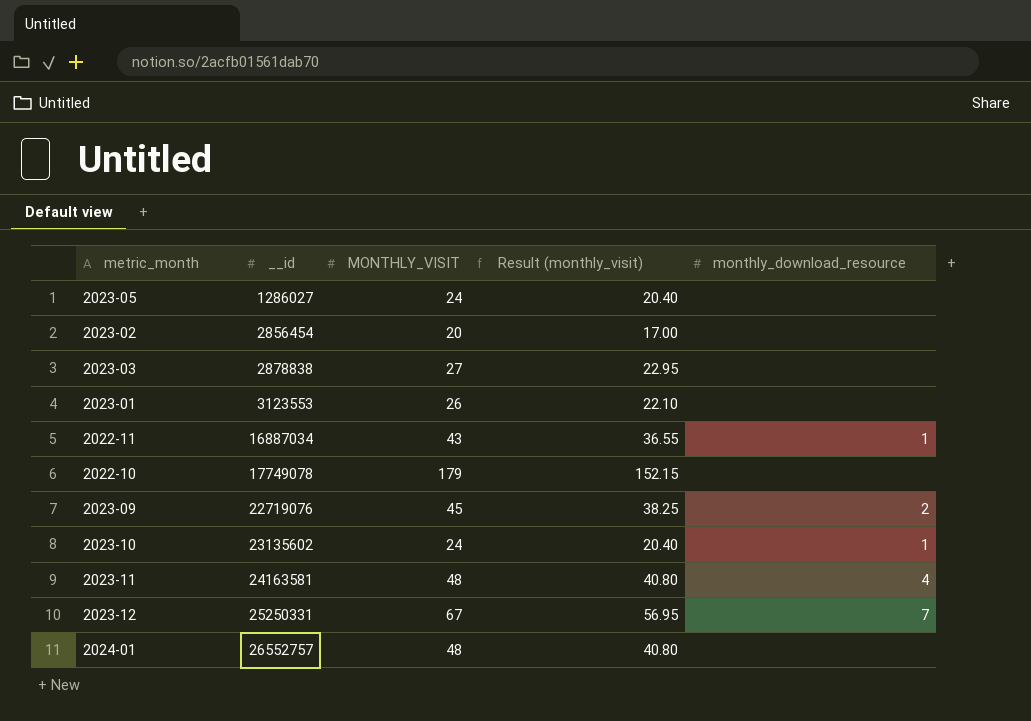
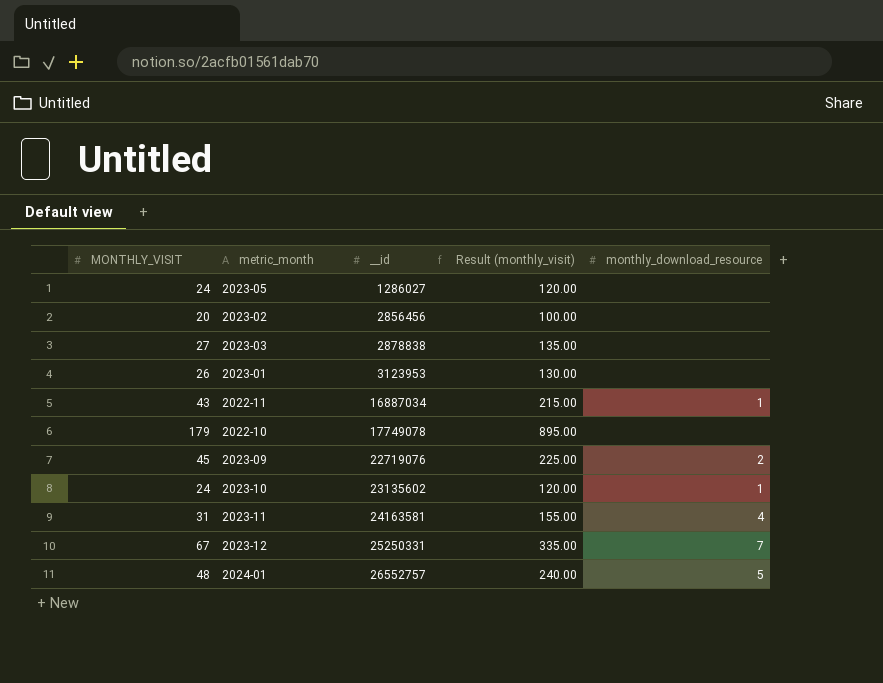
column MONTHLY_VISIT | position: 3 -> 1
column Result (monthly_visit) | formula: [MONTHLY_VISIT] * 0.85 -> [MONTHLY_VISIT] * 5
2023-02 | __id: 2856454 -> 2856456
2023-01 | __id: 3123553 -> 3123953
2023-11 | MONTHLY_VISIT: 48 -> 31
2024-01 | monthly_download_resource: none -> 5

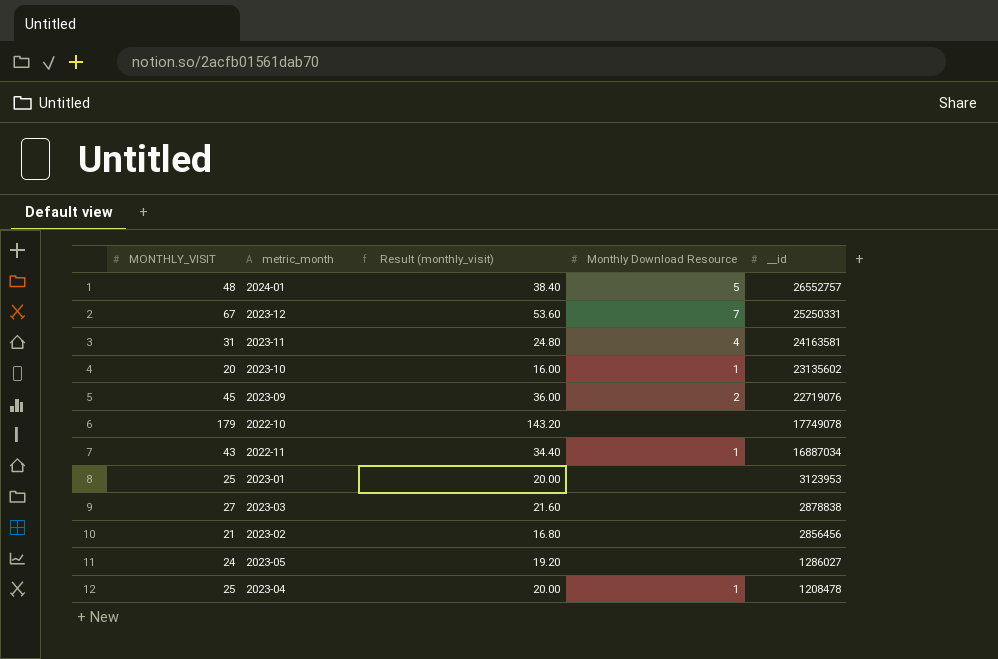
row order: __id ascending -> __id descending
column Result (monthly_visit) | formula: [MONTHLY_VISIT] * 5 -> [MONTHLY_VISIT] * 0.8
column name: monthly_download_resource -> Monthly Download Resource
column __id | position: 3 -> 5
2023-10 | MONTHLY_VISIT: 24 -> 20
2023-01 | MONTHLY_VISIT: 26 -> 25
2023-02 | MONTHLY_VISIT: 20 -> 21
row 2023-04: none -> 25 | 20.00 | 1 | 1208478

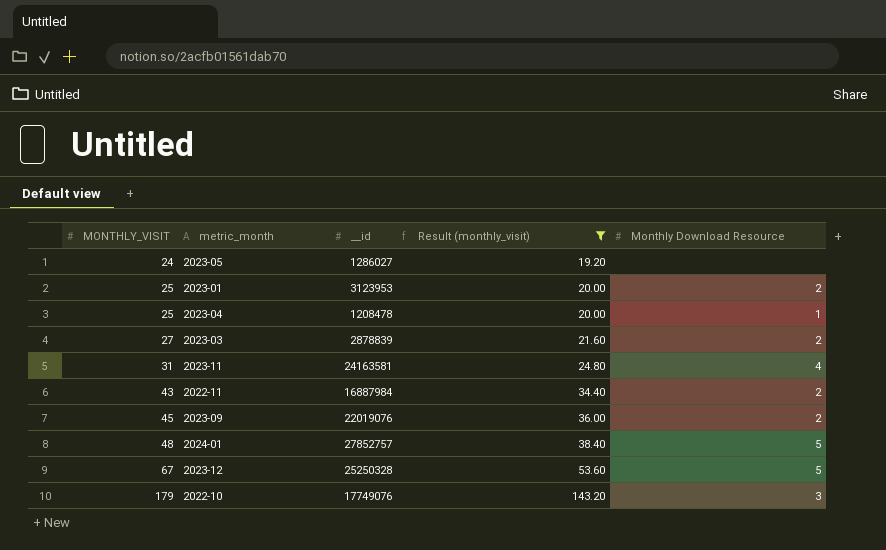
filter: none -> Result (monthly_visit) >= 19.20
row order: __id descending -> MONTHLY_VISIT ascending
column __id | position: 5 -> 3
2023-01 | Monthly Download Resource: none -> 2
2023-03 | __id: 2878838 -> 2878839
2023-03 | Monthly Download Resource: none -> 2
2022-11 | __id: 16887034 -> 16887984
2022-11 | Monthly Download Resource: 1 -> 2
2023-09 | __id: 22719076 -> 22019076
2024-01 | __id: 26552757 -> 27852757
2023-12 | __id: 25250331 -> 25250328
2023-12 | Monthly Download Resource: 7 -> 5
2022-10 | __id: 17749078 -> 17749076
2022-10 | Monthly Download Resource: none -> 3

